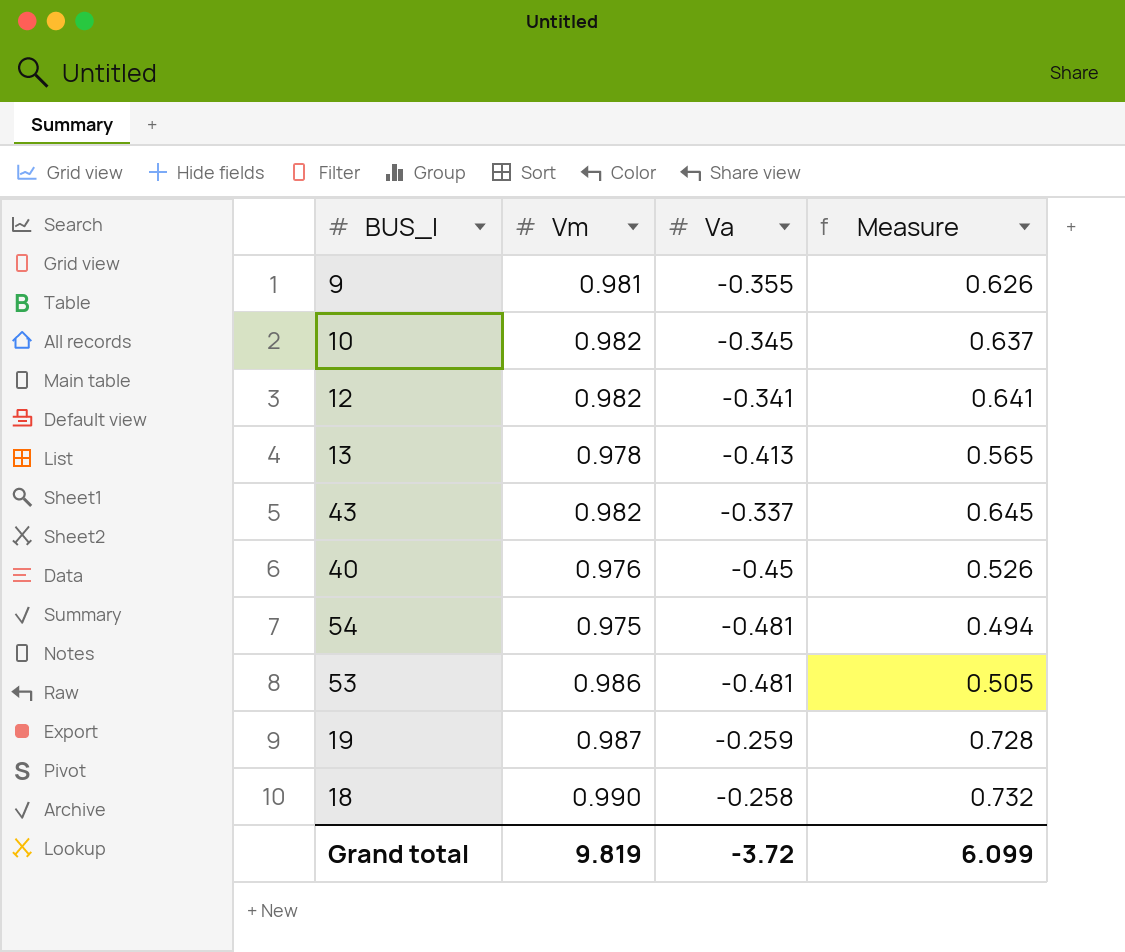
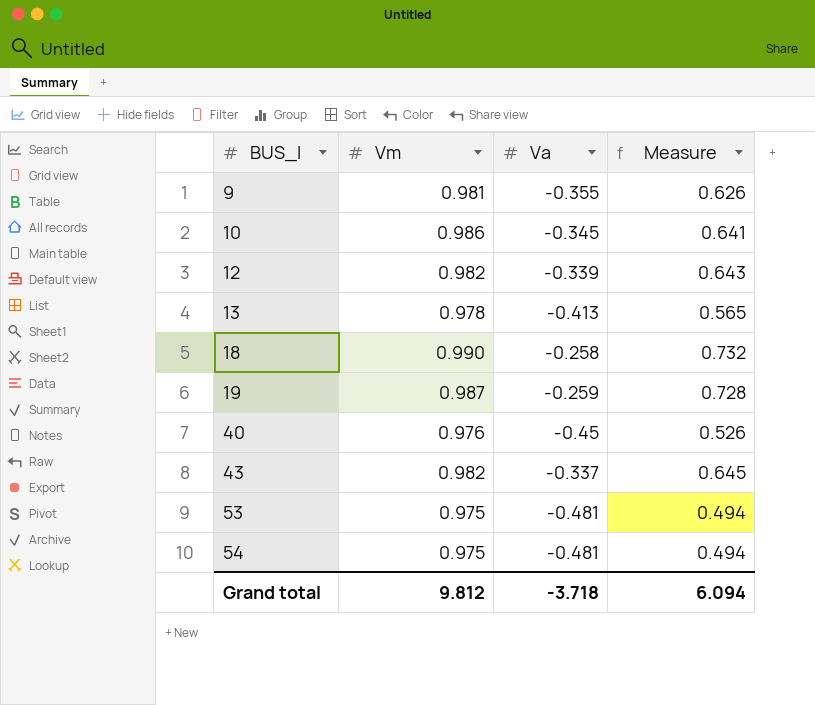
row order: none -> BUS_I ascending
10 | Vm: 0.982 -> 0.986
10 | Measure: 0.637 -> 0.641
12 | Va: -0.341 -> -0.339
12 | Measure: 0.641 -> 0.643
53 | Vm: 0.986 -> 0.975
53 | Measure: 0.505 -> 0.494
Grand total | Vm: 9.819 -> 9.812
Grand total | Va: -3.72 -> -3.718
Grand total | Measure: 6.099 -> 6.094

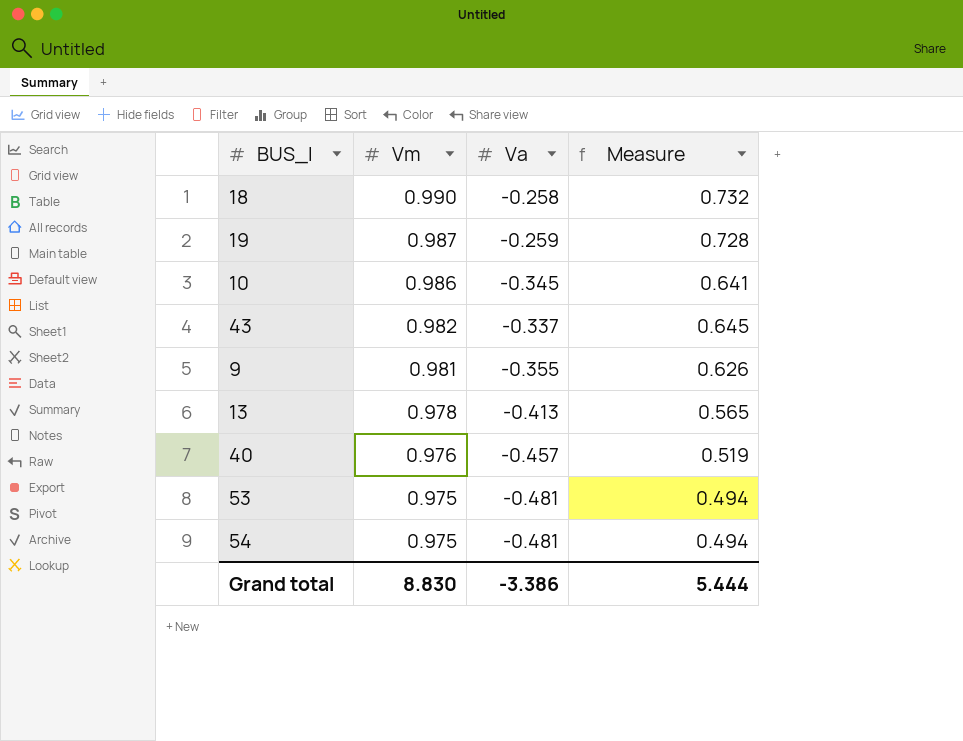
row order: BUS_I ascending -> Vm descending
row 12: 0.982 | -0.339 | 0.643 -> none
40 | Va: -0.45 -> -0.457
40 | Measure: 0.526 -> 0.519
Grand total | Vm: 9.812 -> 8.830
Grand total | Va: -3.718 -> -3.386
Grand total | Measure: 6.094 -> 5.444

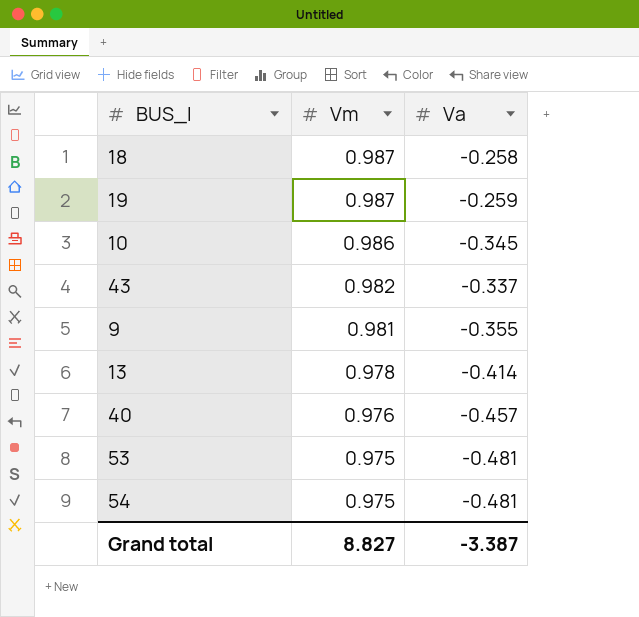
column Measure | formula: [Vm] + [Va] -> none
18 | Vm: 0.990 -> 0.987
13 | Va: -0.413 -> -0.414
Grand total | Vm: 8.830 -> 8.827
Grand total | Va: -3.386 -> -3.387

